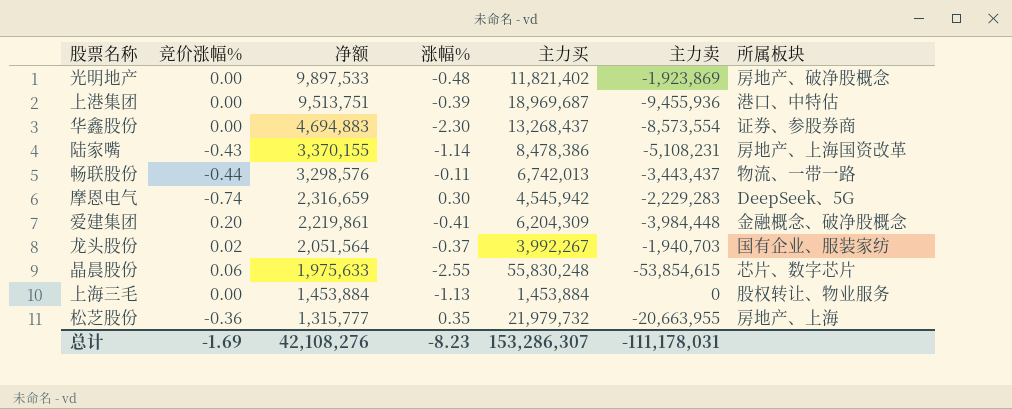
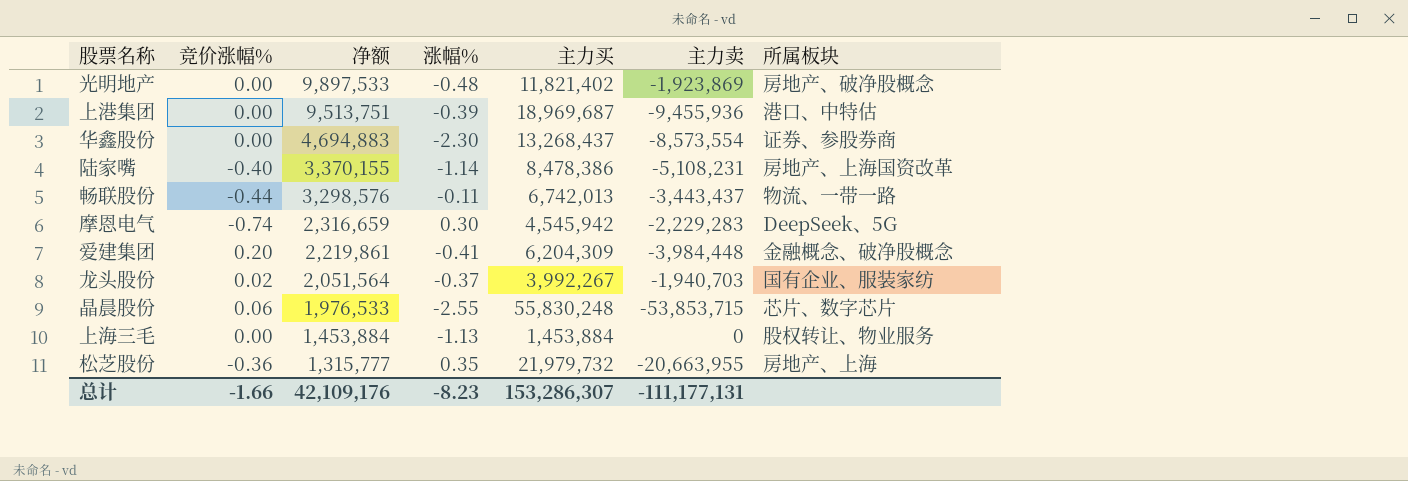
陆家嘴 | 竞价涨幅%: -0.43 -> -0.40
晶晨股份 | 净额: 1,975,633 -> 1,976,533
晶晨股份 | 主力卖: -53,854,615 -> -53,853,715
总计 | 竞价涨幅%: -1.69 -> -1.66
总计 | 净额: 42,108,276 -> 42,109,176
总计 | 主力卖: -111,178,031 -> -111,177,131

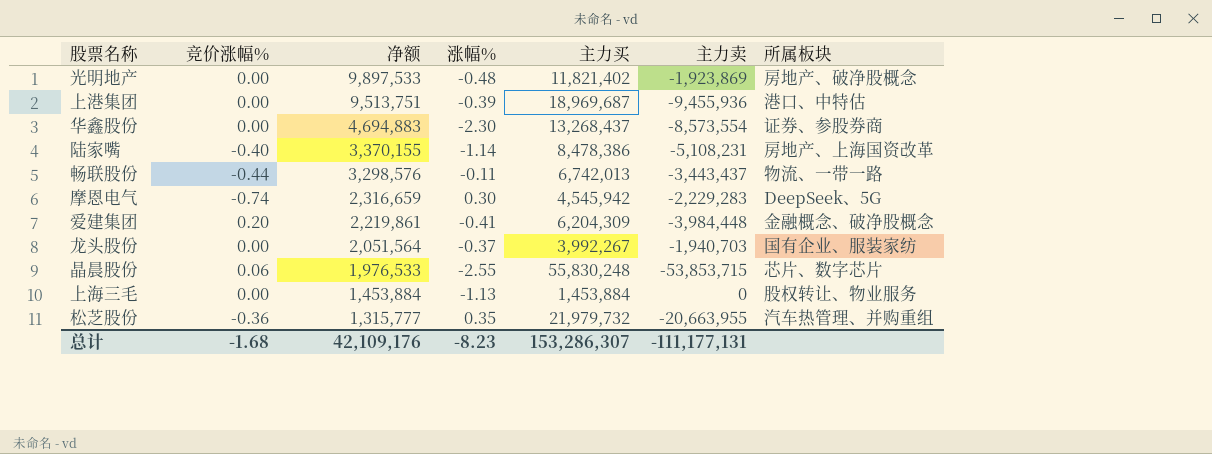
龙头股份 | 竞价涨幅%: 0.02 -> 0.00
松芝股份 | 所属板块: 房地产、上海 -> 汽车热管理、并购重组
总计 | 竞价涨幅%: -1.66 -> -1.68

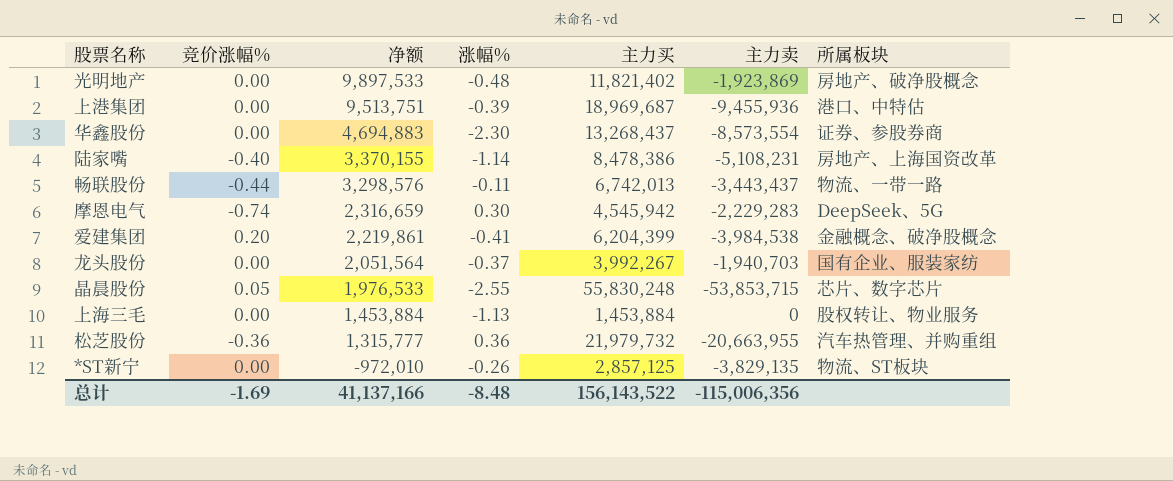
爱建集团 | 主力买: 6,204,309 -> 6,204,399
爱建集团 | 主力卖: -3,984,448 -> -3,984,538
晶晨股份 | 竞价涨幅%: 0.06 -> 0.05
松芝股份 | 涨幅%: 0.35 -> 0.36
row *ST新宁: none -> 0.00 | -972,010 | -0.26 | 2,857,125 | -3,829,135 | 物流、ST板块
总计 | 竞价涨幅%: -1.68 -> -1.69
总计 | 净额: 42,109,176 -> 41,137,166
总计 | 涨幅%: -8.23 -> -8.48
总计 | 主力买: 153,286,307 -> 156,143,522
总计 | 主力卖: -111,177,131 -> -115,006,356

